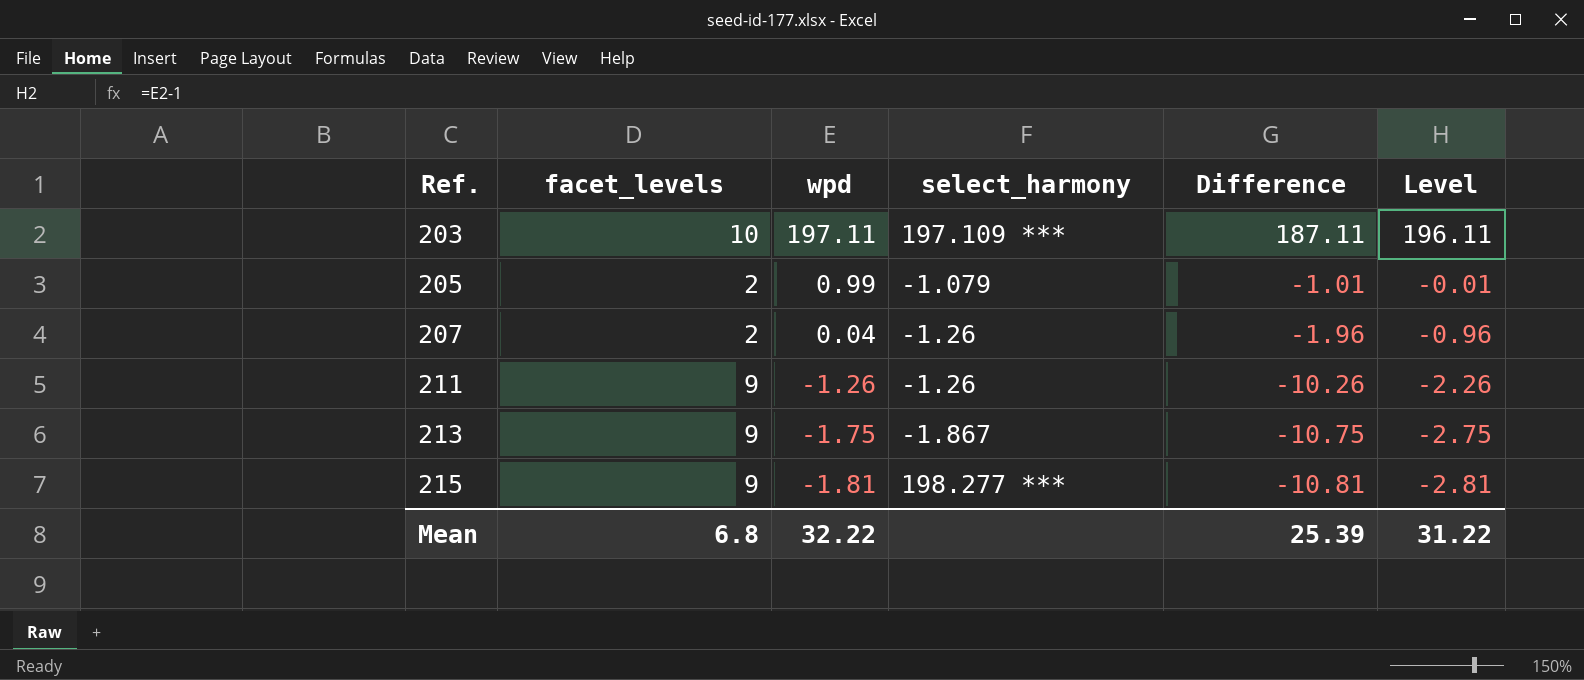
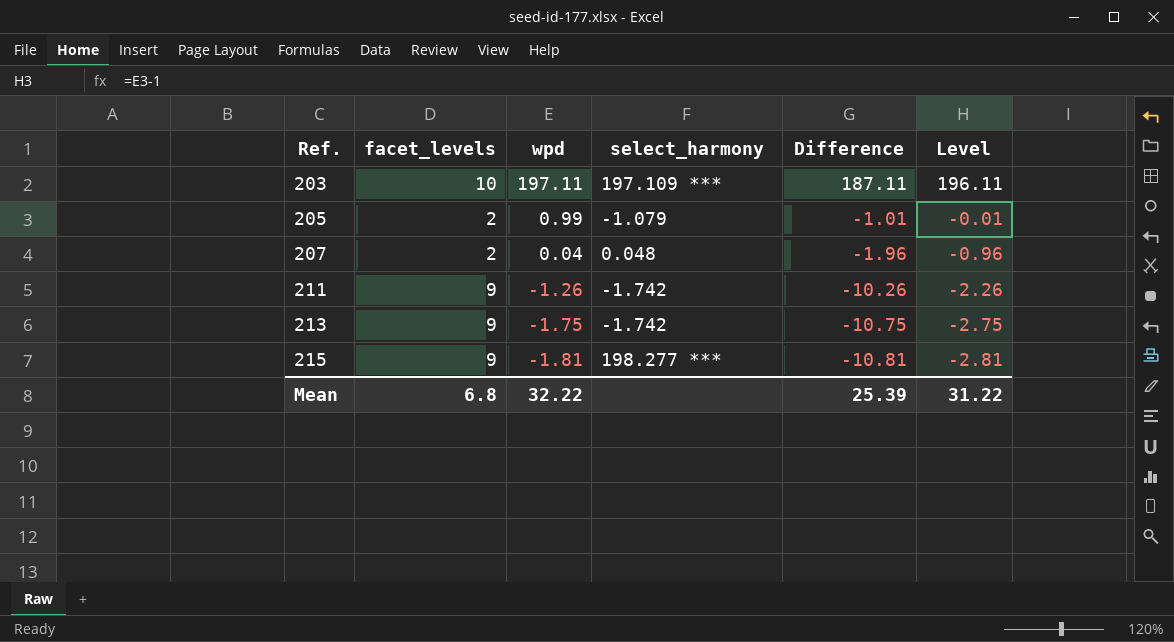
207 | select_harmony: -1.26 -> 0.048
211 | select_harmony: -1.26 -> -1.742
213 | select_harmony: -1.867 -> -1.742

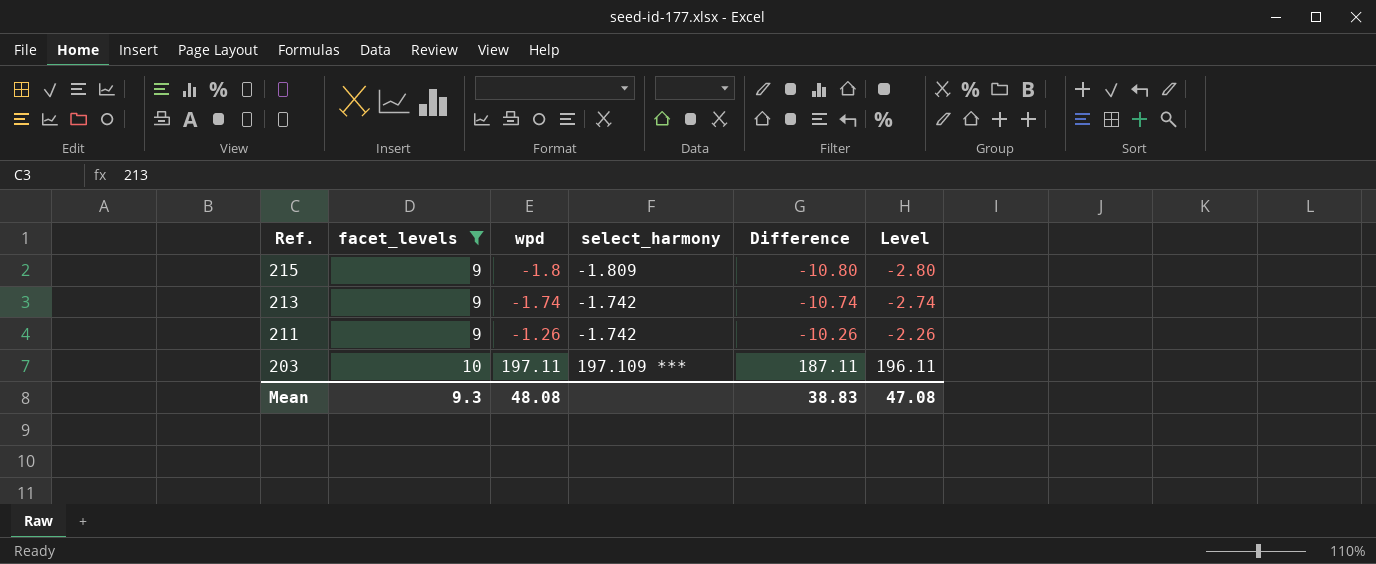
filter: none -> facet_levels != 2
row order: Ref. ascending -> Ref. descending
215 | wpd: -1.81 -> -1.8
215 | select_harmony: 198.277 *** -> -1.809
215 | Difference: -10.81 -> -10.80
215 | Level: -2.81 -> -2.80
213 | wpd: -1.75 -> -1.74
213 | Difference: -10.75 -> -10.74
213 | Level: -2.75 -> -2.74
Mean | facet_levels: 6.8 -> 9.3
Mean | wpd: 32.22 -> 48.08
Mean | Difference: 25.39 -> 38.83
Mean | Level: 31.22 -> 47.08

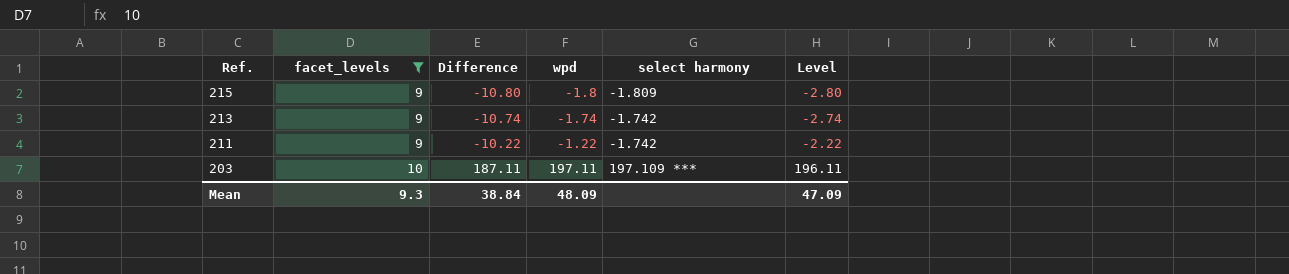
column Difference | position: 5 -> 3
column name: select_harmony -> select harmony
211 | Difference: -10.26 -> -10.22
211 | wpd: -1.26 -> -1.22
211 | Level: -2.26 -> -2.22
Mean | Difference: 38.83 -> 38.84
Mean | wpd: 48.08 -> 48.09
Mean | Level: 47.08 -> 47.09

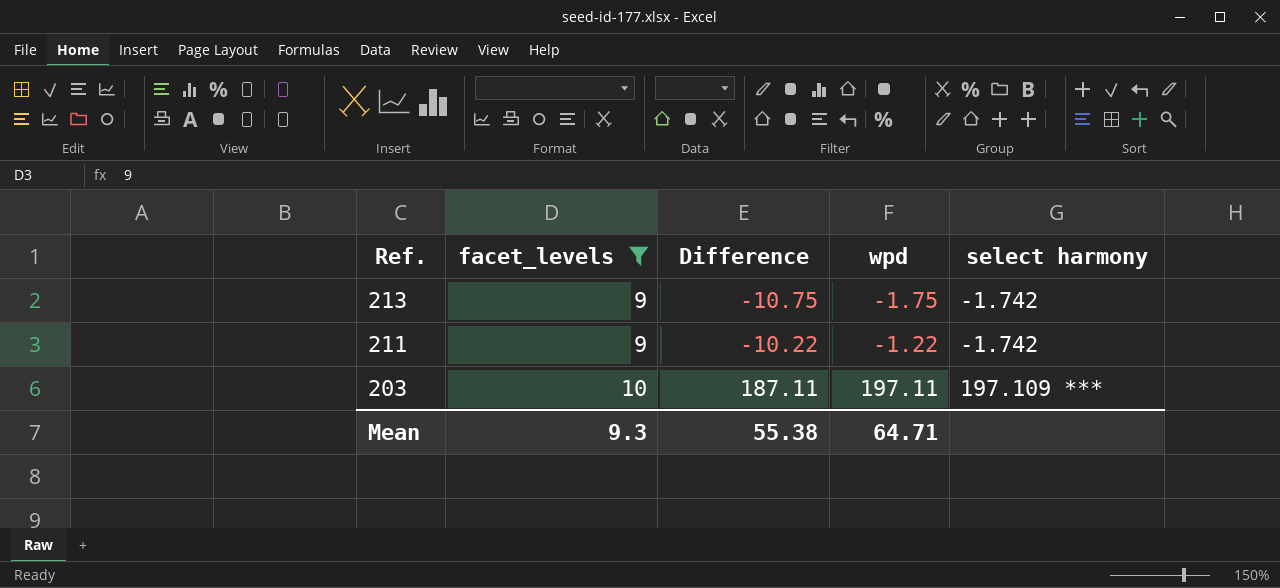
column Level | formula: [wpd] - 1 -> none
row 215: 9 | -10.80 | -1.8 | -1.809 | -2.80 -> none
213 | Difference: -10.74 -> -10.75
213 | wpd: -1.74 -> -1.75
Mean | Difference: 38.84 -> 55.38
Mean | wpd: 48.09 -> 64.71

